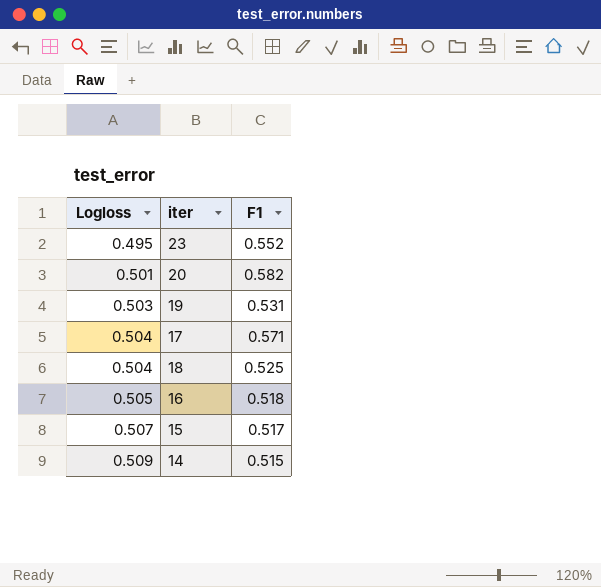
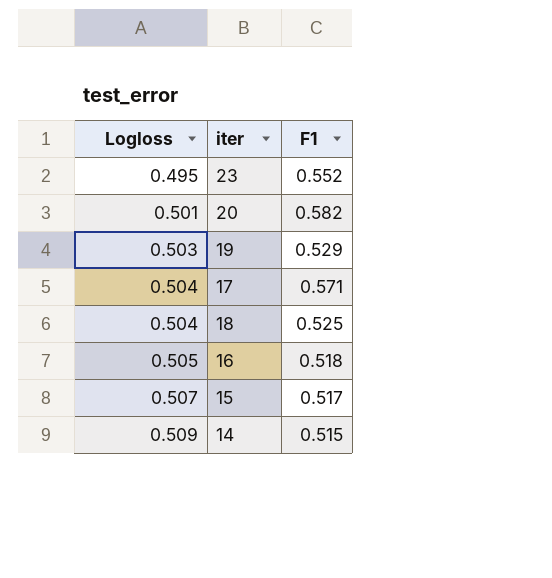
19 | F1: 0.531 -> 0.529

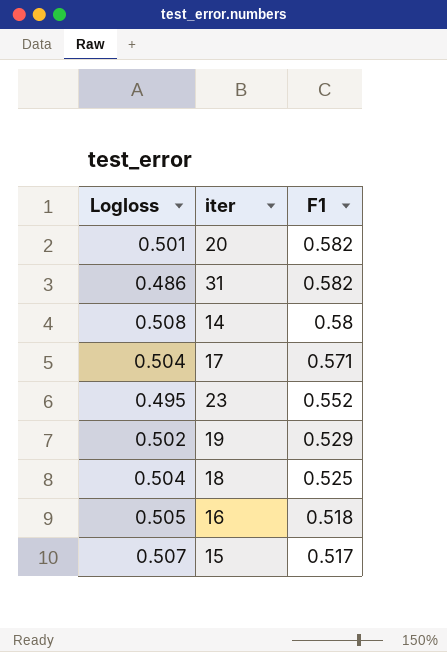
row order: Logloss ascending -> F1 descending
row 31: none -> 0.486 | 0.582
14 | Logloss: 0.509 -> 0.508
14 | F1: 0.515 -> 0.58
19 | Logloss: 0.503 -> 0.502

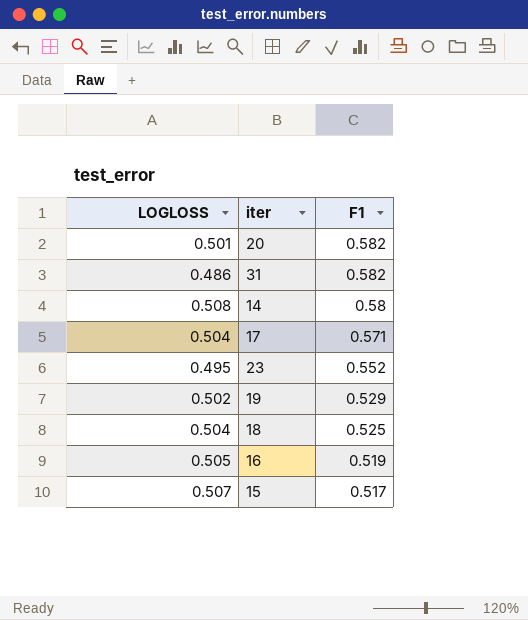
column name: Logloss -> LOGLOSS
16 | F1: 0.518 -> 0.519

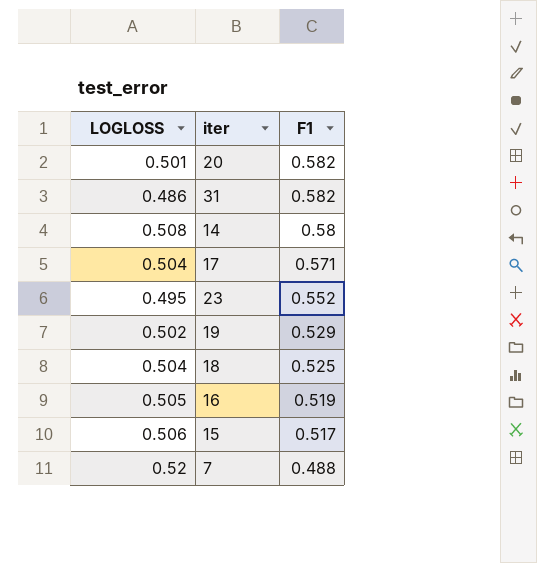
15 | LOGLOSS: 0.507 -> 0.506
row 7: none -> 0.52 | 0.488

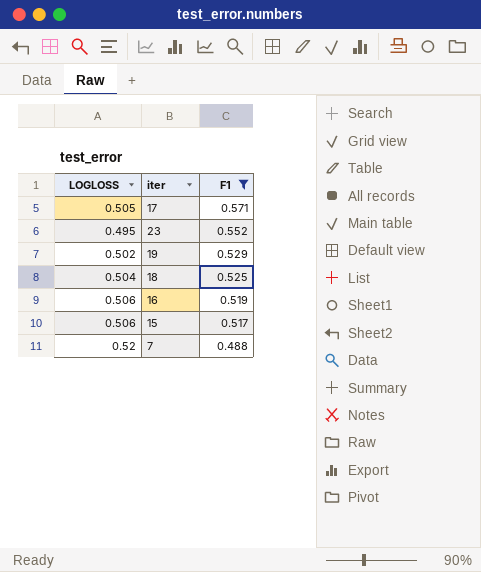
filter: none -> F1 <= 0.571
17 | LOGLOSS: 0.504 -> 0.505
16 | LOGLOSS: 0.505 -> 0.506

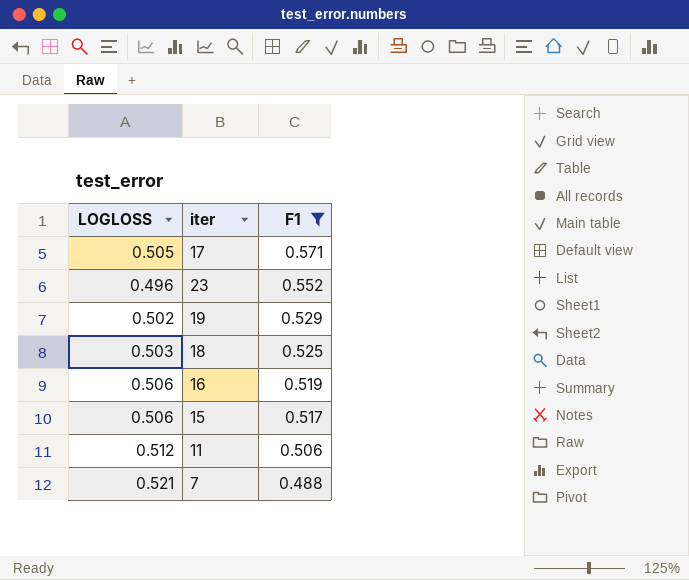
23 | LOGLOSS: 0.495 -> 0.496
18 | LOGLOSS: 0.504 -> 0.503
row 11: none -> 0.512 | 0.506
7 | LOGLOSS: 0.52 -> 0.521

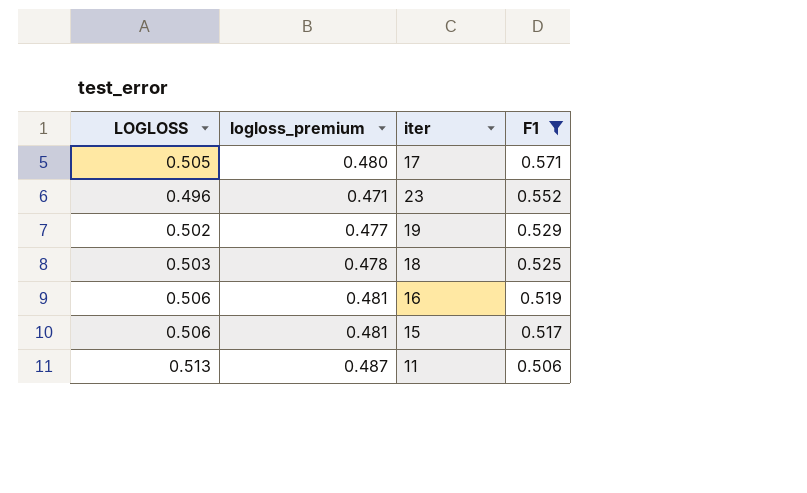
column logloss_premium | formula: none -> [LOGLOSS] * 0.95
row 7: 0.521 | 0.488 -> none
11 | LOGLOSS: 0.512 -> 0.513

